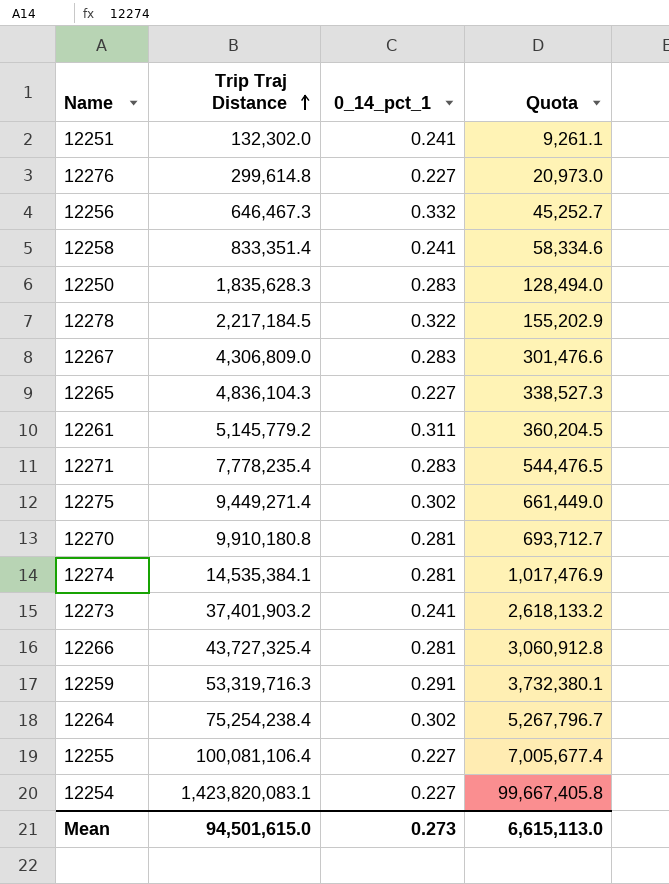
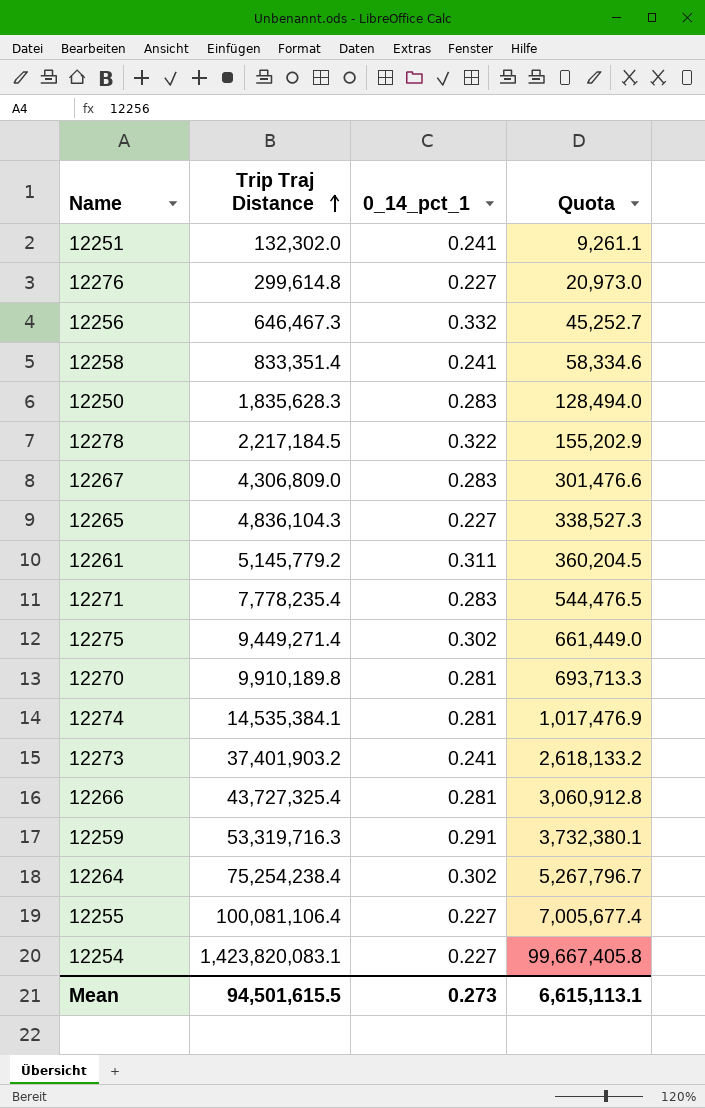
12270 | Trip Traj Distance: 9,910,180.8 -> 9,910,189.8
12270 | Quota: 693,712.7 -> 693,713.3
Mean | Trip Traj Distance: 94,501,615.0 -> 94,501,615.5
Mean | Quota: 6,615,113.0 -> 6,615,113.1

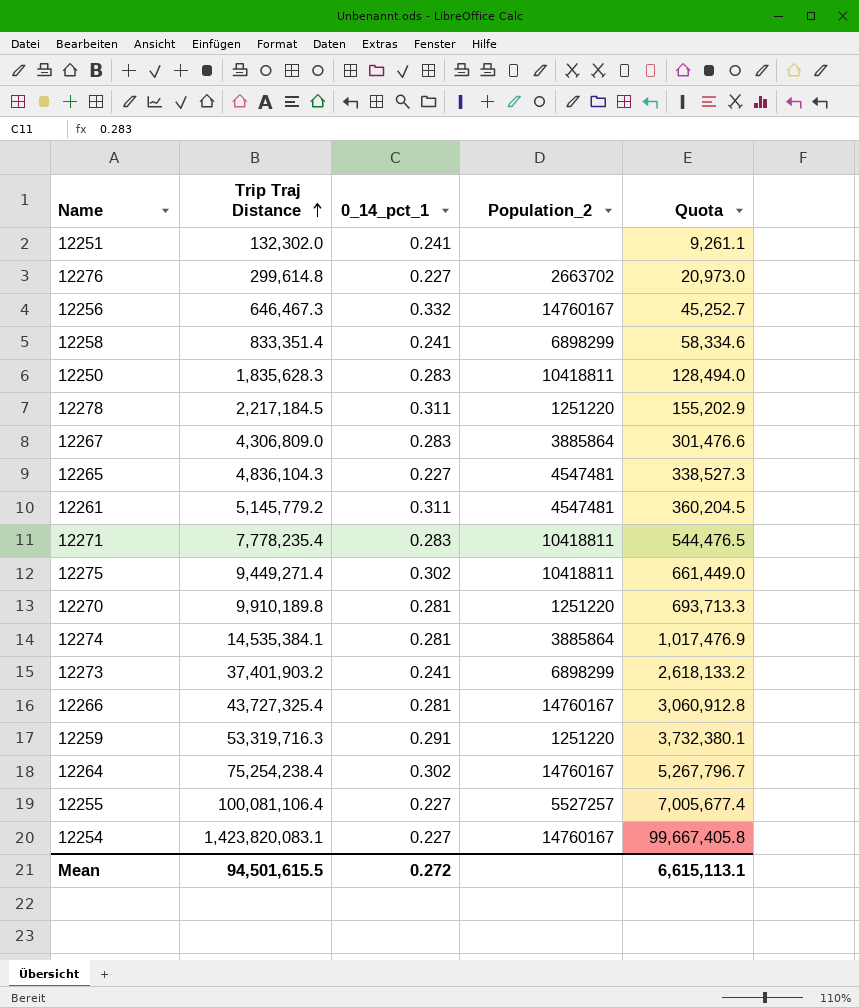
column Population_2 | position: none -> 4
12278 | 0_14_pct_1: 0.322 -> 0.311
Mean | 0_14_pct_1: 0.273 -> 0.272

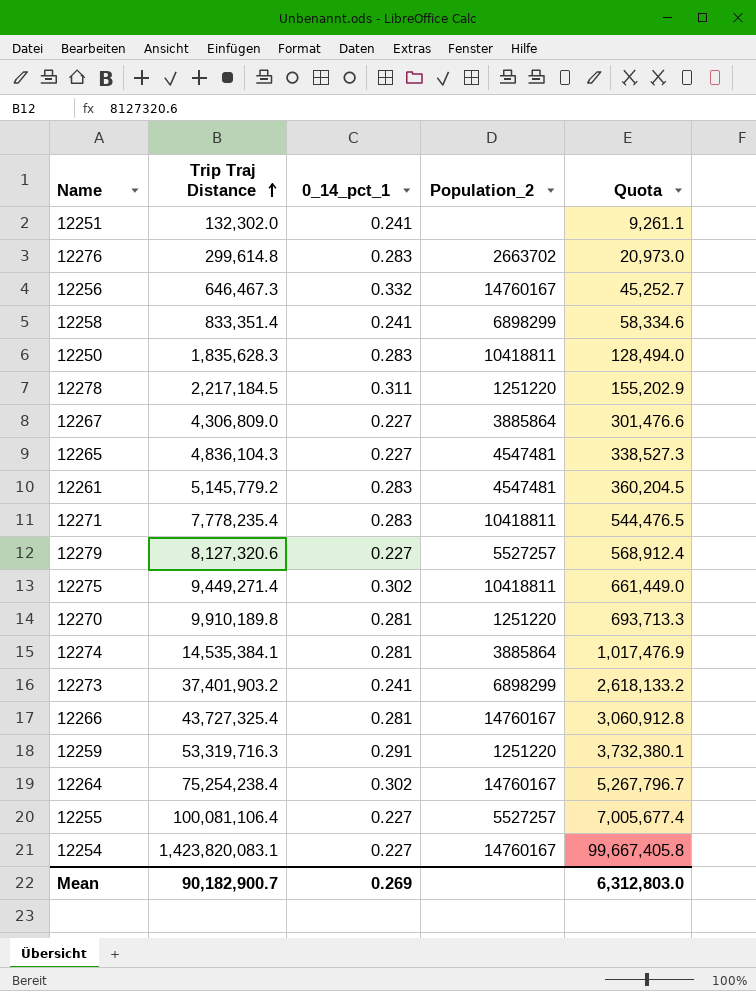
12276 | 0_14_pct_1: 0.227 -> 0.283
12267 | 0_14_pct_1: 0.283 -> 0.227
12261 | 0_14_pct_1: 0.311 -> 0.283
row 12279: none -> 8,127,320.6 | 0.227 | 5527257 | 568,912.4
Mean | Trip Traj Distance: 94,501,615.5 -> 90,182,900.7
Mean | 0_14_pct_1: 0.272 -> 0.269
Mean | Quota: 6,615,113.1 -> 6,312,803.0

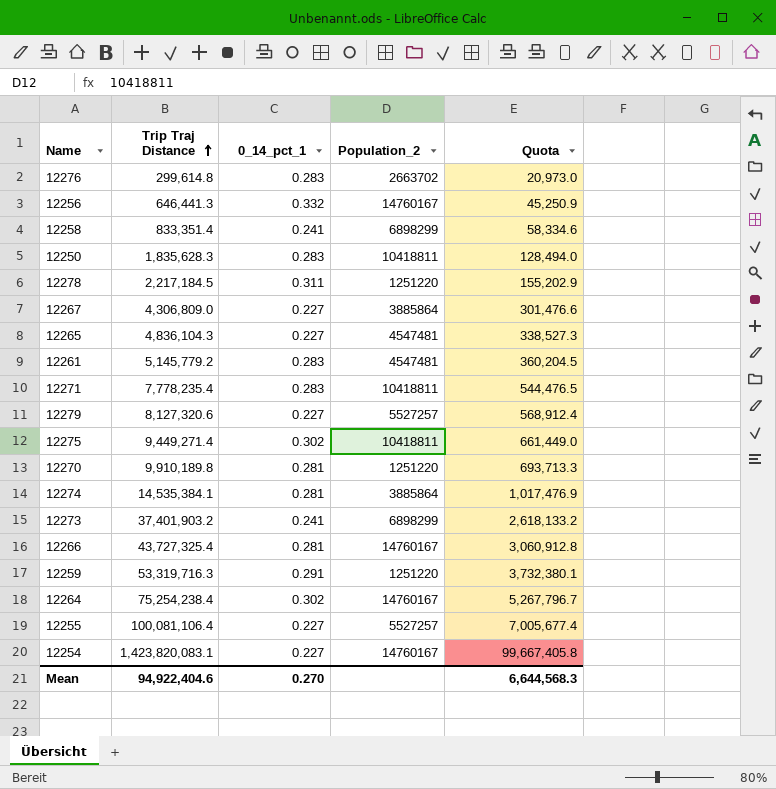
row 12251: 132,302.0 | 0.241 | none | 9,261.1 -> none
12256 | Trip Traj Distance: 646,467.3 -> 646,441.3
12256 | Quota: 45,252.7 -> 45,250.9
Mean | Trip Traj Distance: 90,182,900.7 -> 94,922,404.6
Mean | 0_14_pct_1: 0.269 -> 0.270
Mean | Quota: 6,312,803.0 -> 6,644,568.3

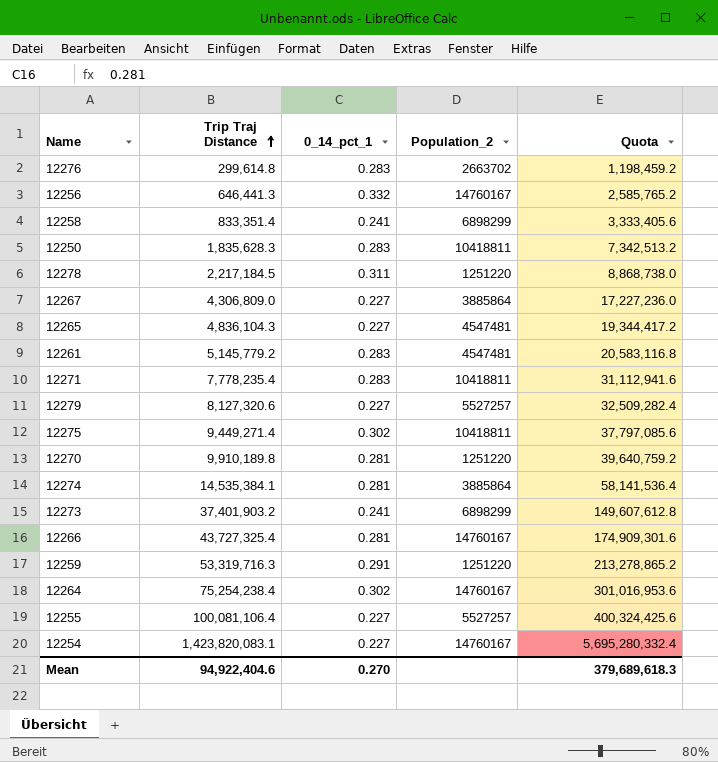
column Quota | formula: [Trip Traj Distance] * 0.07 -> [Trip Traj Distance] * 4
Mean | Quota: 6,644,568.3 -> 379,689,618.3

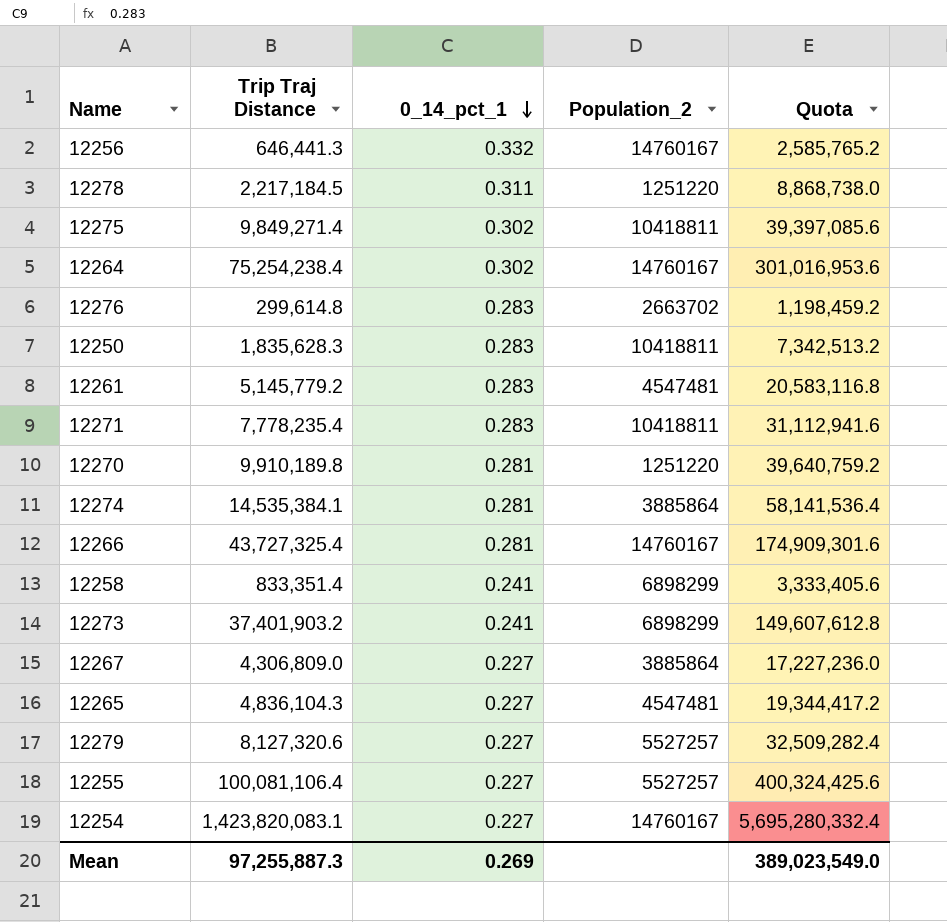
row order: Trip Traj Distance ascending -> 0_14_pct_1 descending
row 12259: 53,319,716.3 | 0.291 | 1251220 | 213,278,865.2 -> none
12275 | Trip Traj Distance: 9,449,271.4 -> 9,849,271.4
12275 | Quota: 37,797,085.6 -> 39,397,085.6
Mean | Trip Traj Distance: 94,922,404.6 -> 97,255,887.3
Mean | 0_14_pct_1: 0.270 -> 0.269
Mean | Quota: 379,689,618.3 -> 389,023,549.0

